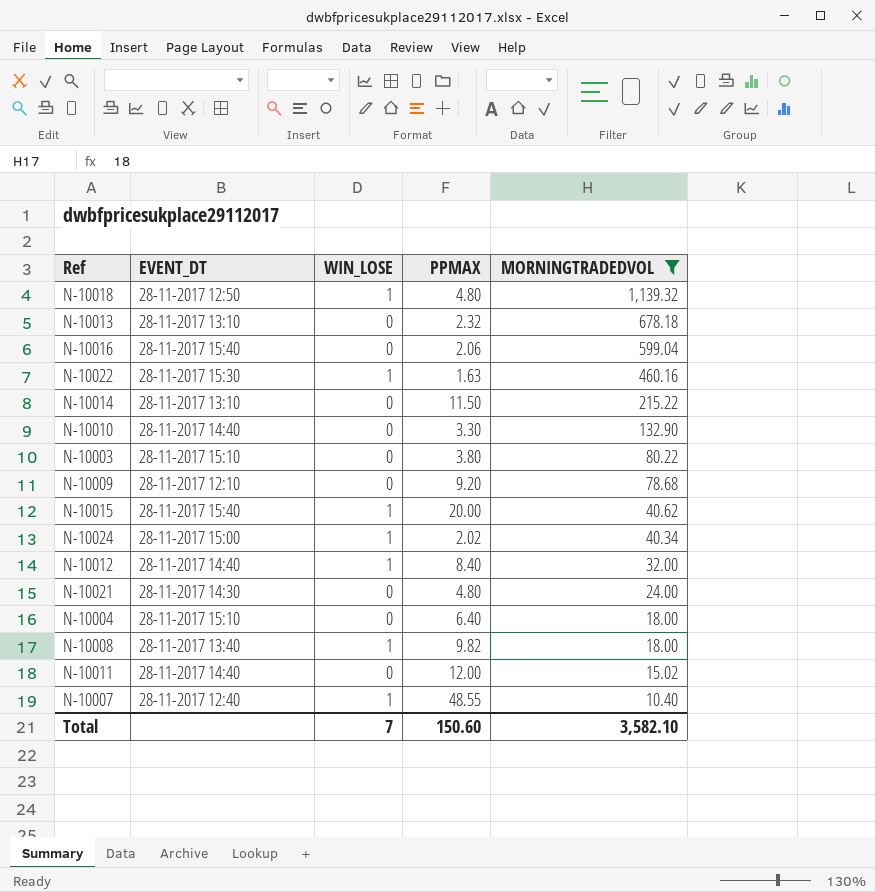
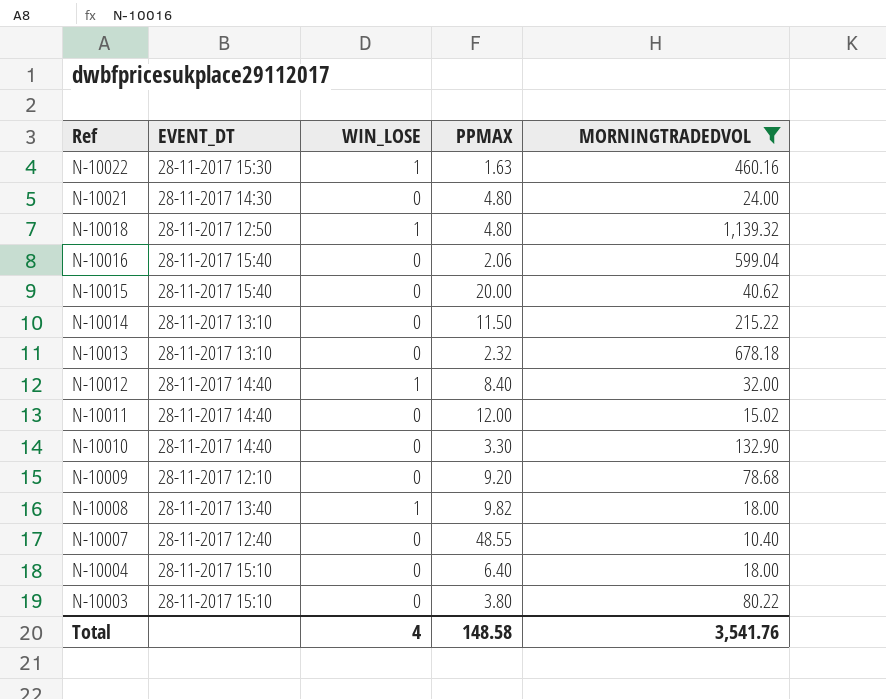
row order: MORNINGTRADEDVOL descending -> Ref descending
row N-10024: 28-11-2017 15:00 | 1 | 2.02 | 40.34 -> none
N-10015 | WIN_LOSE: 1 -> 0
N-10007 | WIN_LOSE: 1 -> 0
Total | WIN_LOSE: 7 -> 4
Total | PPMAX: 150.60 -> 148.58
Total | MORNINGTRADEDVOL: 3,582.10 -> 3,541.76

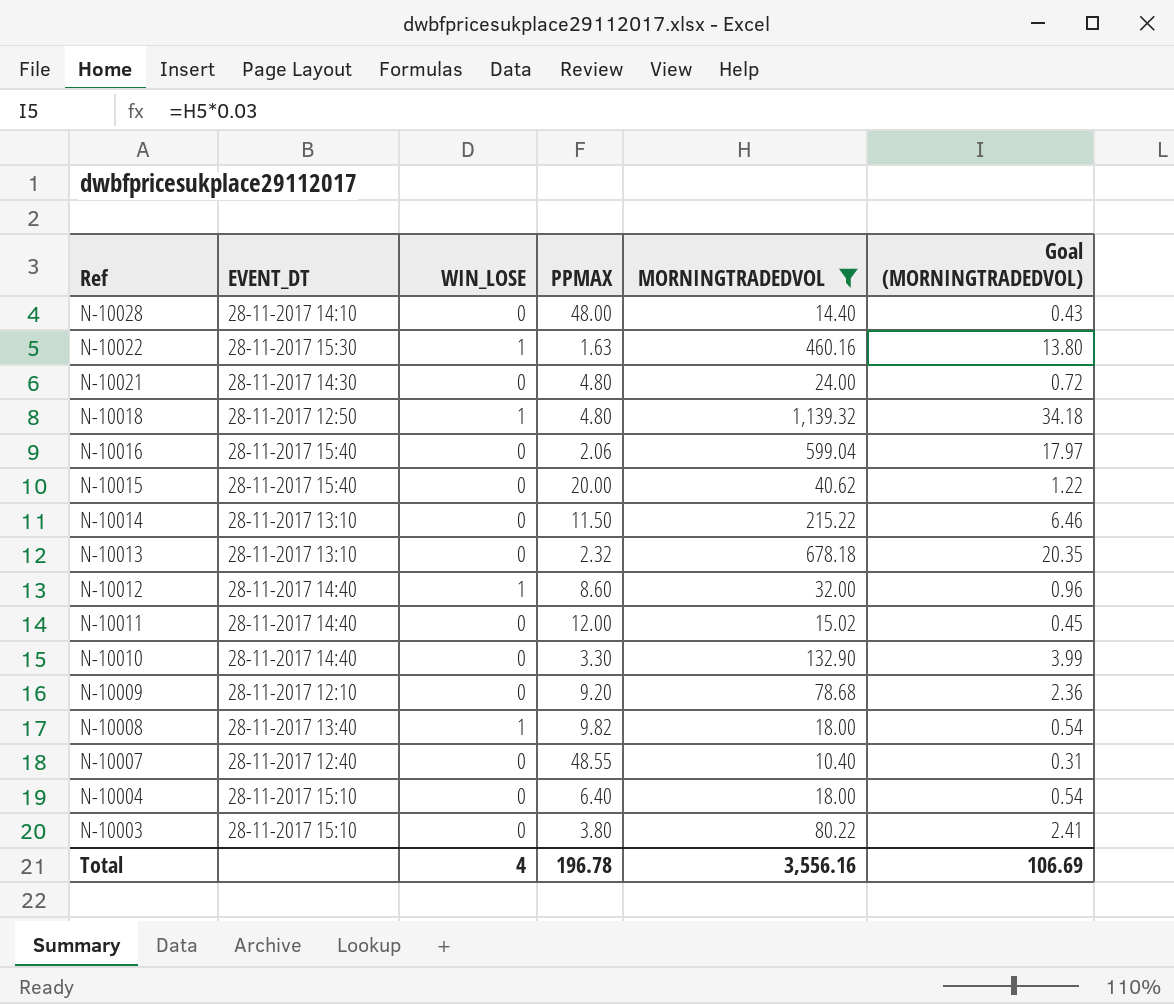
column Goal (MORNINGTRADEDVOL) | formula: none -> [MORNINGTRADEDVOL] * 0.03
row N-10028: none -> 28-11-2017 14:10 | 0 | 48.00 | 14.40 | 0.43
N-10012 | PPMAX: 8.40 -> 8.60
Total | PPMAX: 148.58 -> 196.78
Total | MORNINGTRADEDVOL: 3,541.76 -> 3,556.16

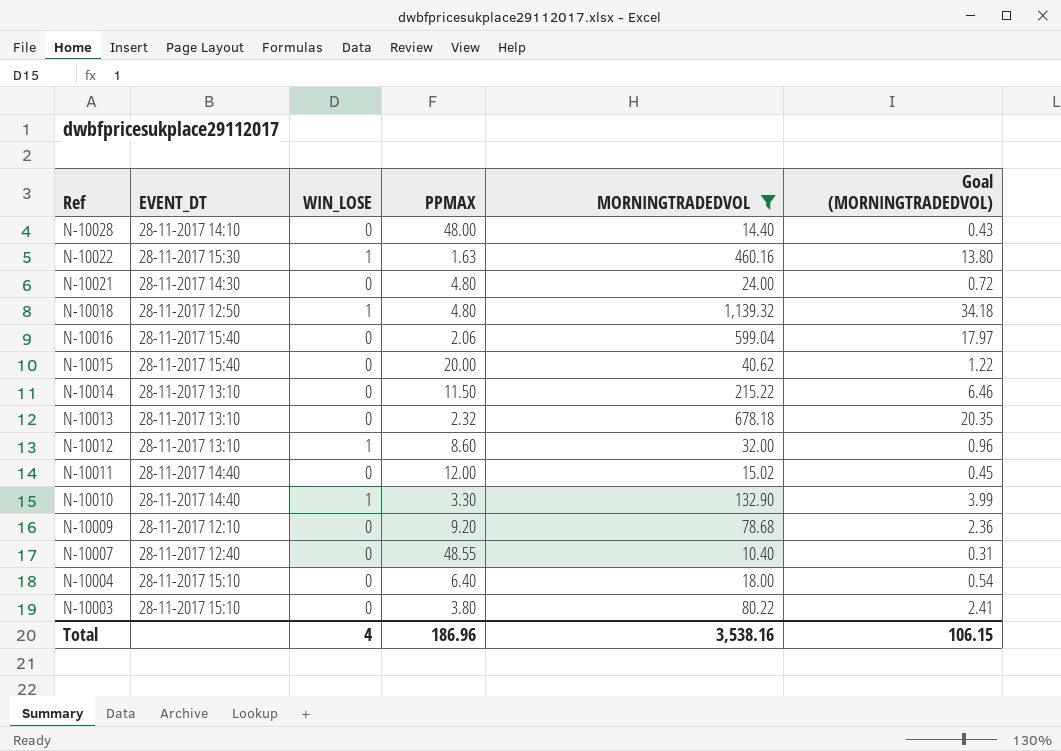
row N-10008: 28-11-2017 13:40 | 1 | 9.82 | 18.00 | 0.54 -> none
N-10012 | EVENT_DT: 28-11-2017 14:40 -> 28-11-2017 13:10
N-10010 | WIN_LOSE: 0 -> 1
Total | PPMAX: 196.78 -> 186.96
Total | MORNINGTRADEDVOL: 3,556.16 -> 3,538.16
Total | Goal (MORNINGTRADEDVOL): 106.69 -> 106.15

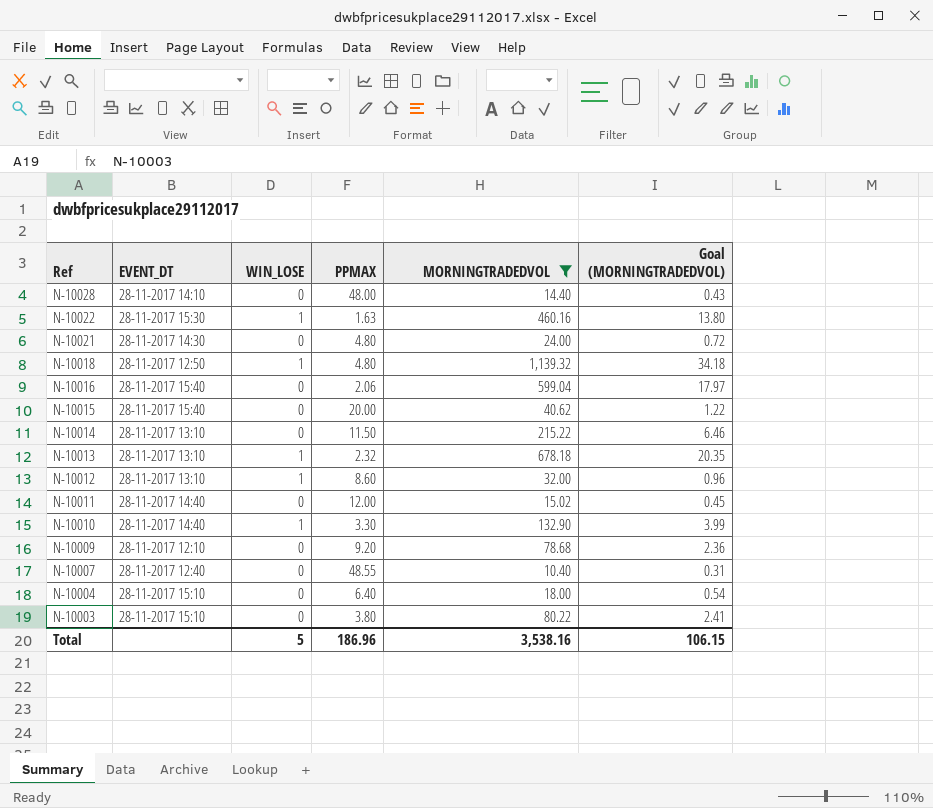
N-10013 | WIN_LOSE: 0 -> 1
Total | WIN_LOSE: 4 -> 5

